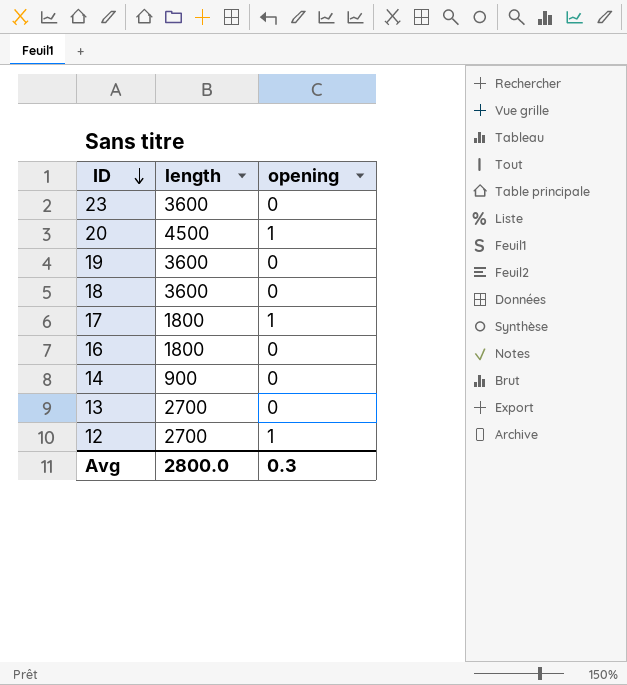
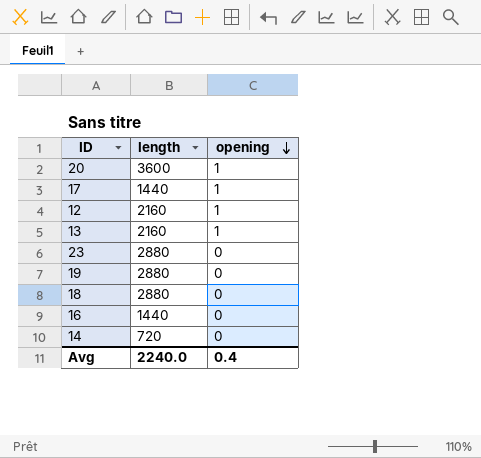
row order: ID descending -> opening descending
20 | length: 4500 -> 3600
17 | length: 1800 -> 1440
12 | length: 2700 -> 2160
13 | length: 2700 -> 2160
13 | opening: 0 -> 1
23 | length: 3600 -> 2880
19 | length: 3600 -> 2880
18 | length: 3600 -> 2880
16 | length: 1800 -> 1440
14 | length: 900 -> 720
Avg | length: 2800.0 -> 2240.0
Avg | opening: 0.3 -> 0.4

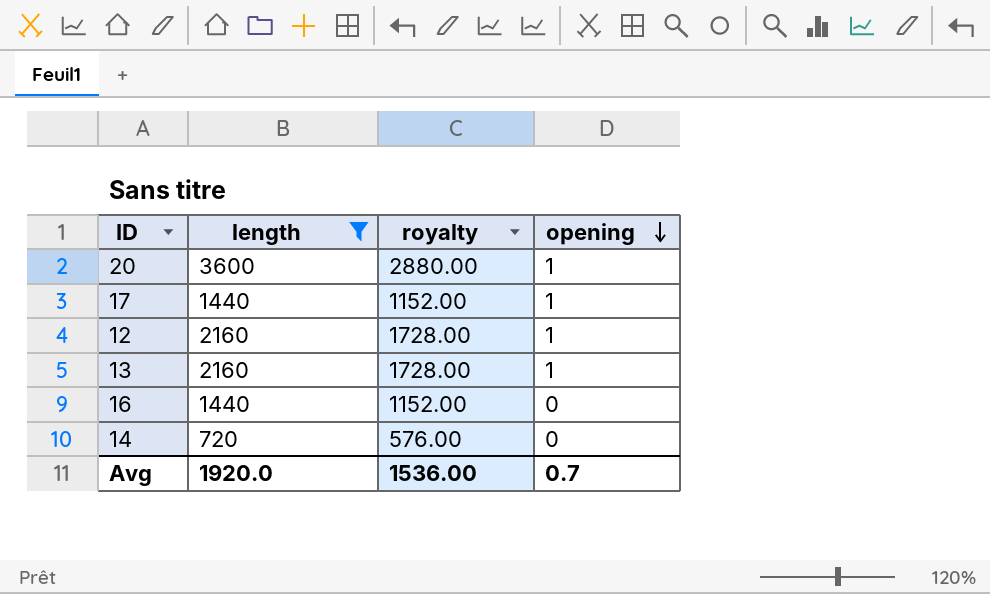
filter: none -> length != 2880
column royalty | formula: none -> [length] * 0.8
Avg | length: 2240.0 -> 1920.0
Avg | opening: 0.4 -> 0.7

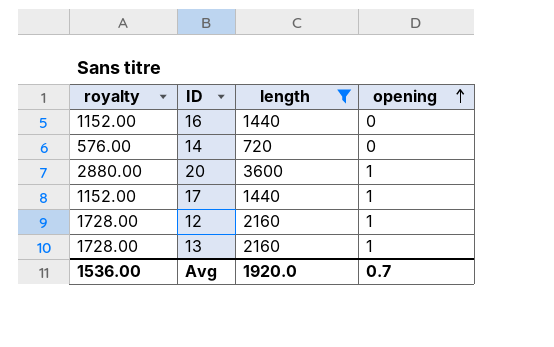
row order: opening descending -> opening ascending
column royalty | position: 3 -> 1

